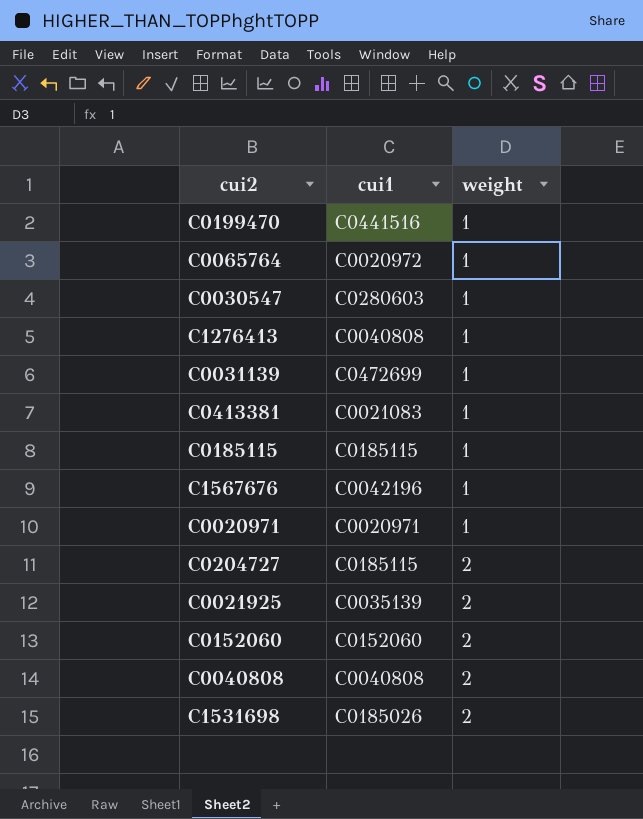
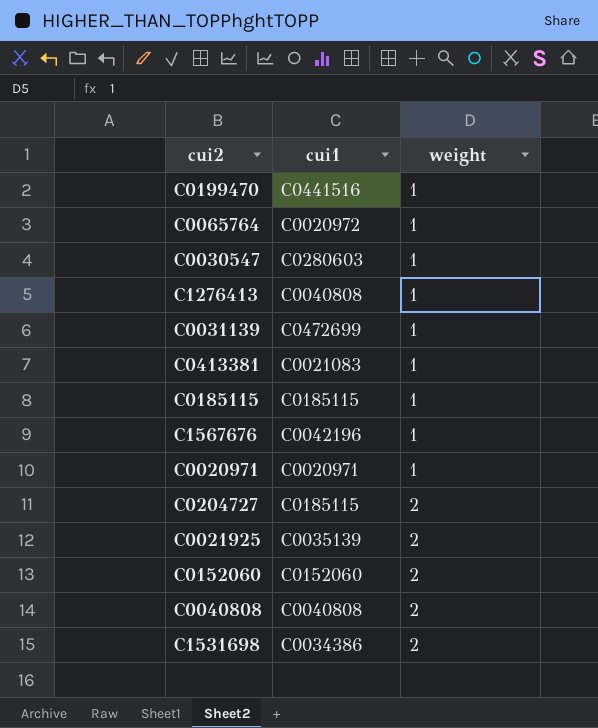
C1531698 | cui1: C0185026 -> C0034386

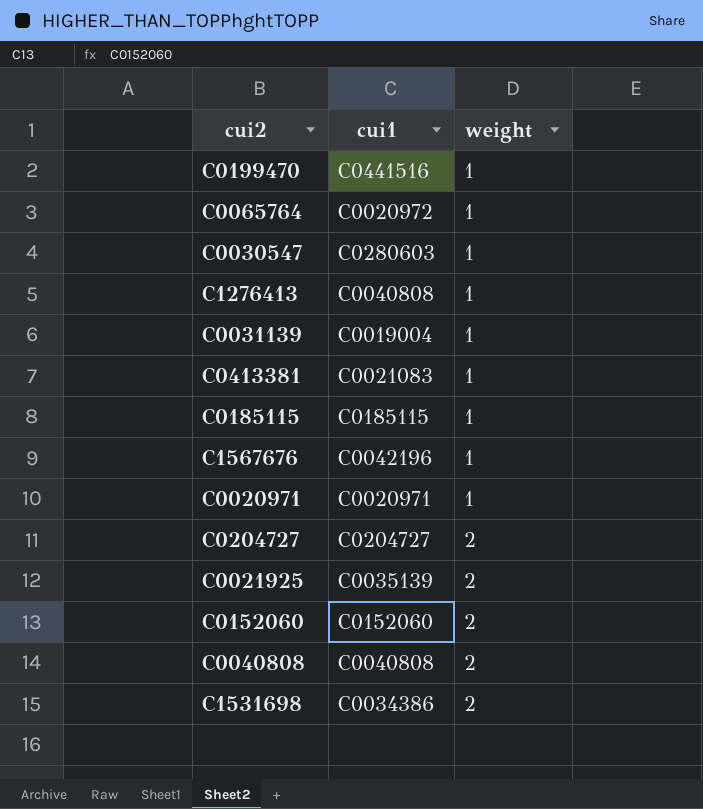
C0031139 | cui1: C0472699 -> C0019004
C0204727 | cui1: C0185115 -> C0204727

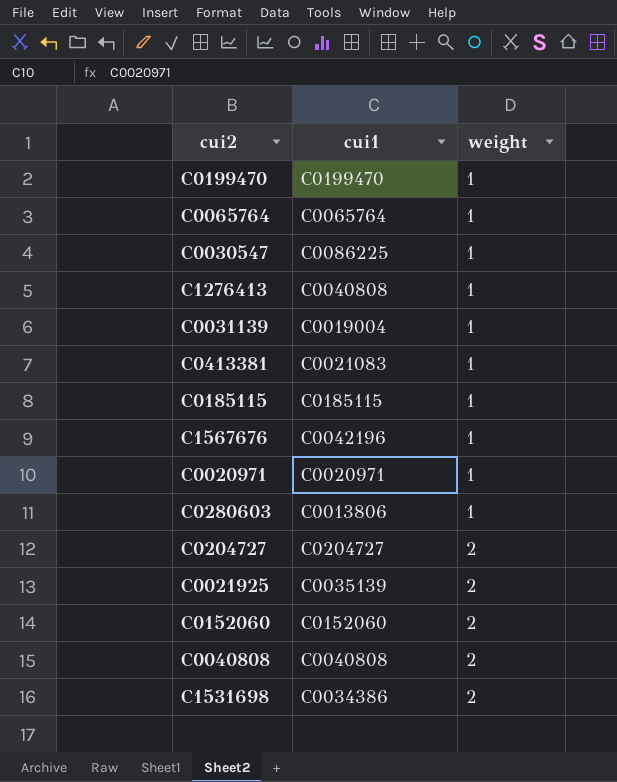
C0199470 | cui1: C0441516 -> C0199470
C0065764 | cui1: C0020972 -> C0065764
C0030547 | cui1: C0280603 -> C0086225
row C0280603: none -> C0013806 | 1

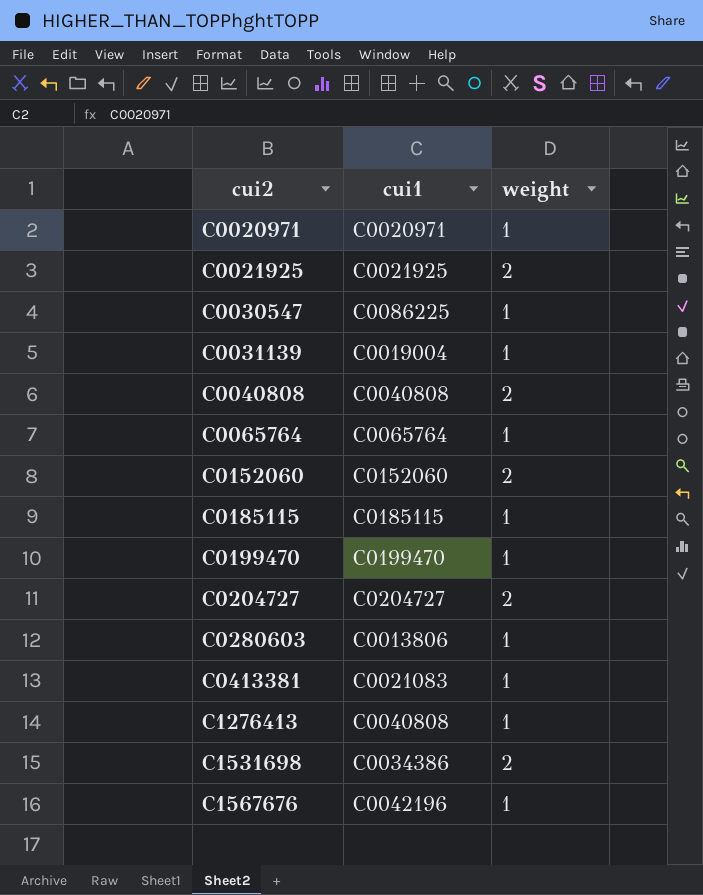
row order: weight ascending -> cui2 ascending
C0021925 | cui1: C0035139 -> C0021925

